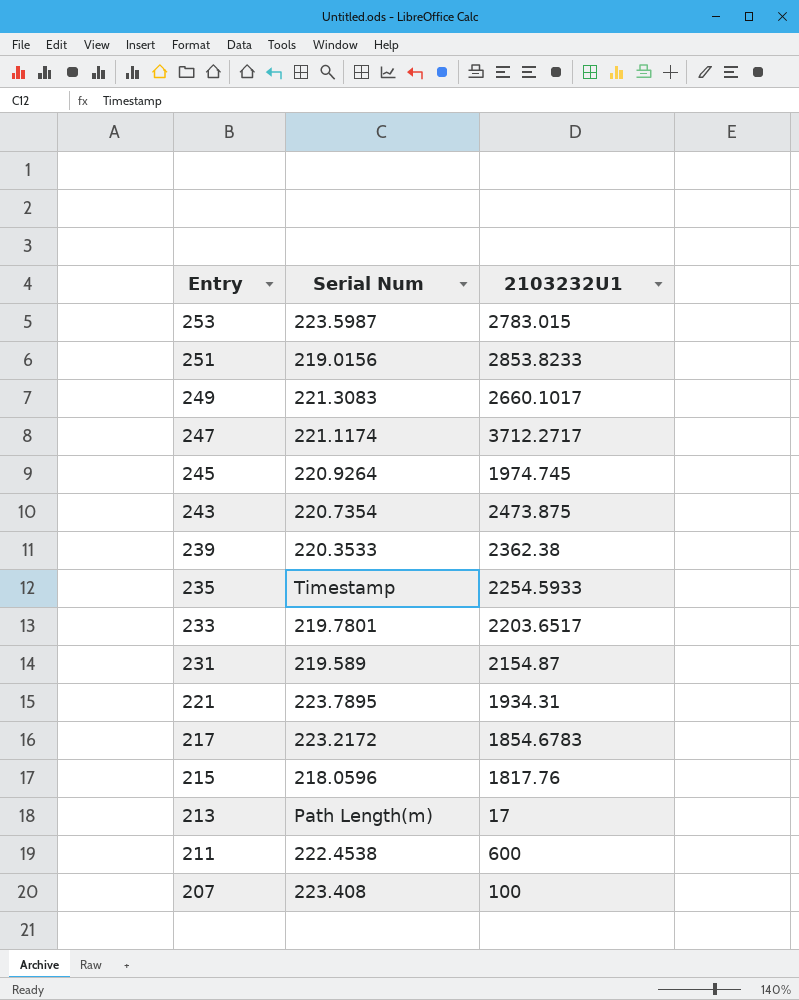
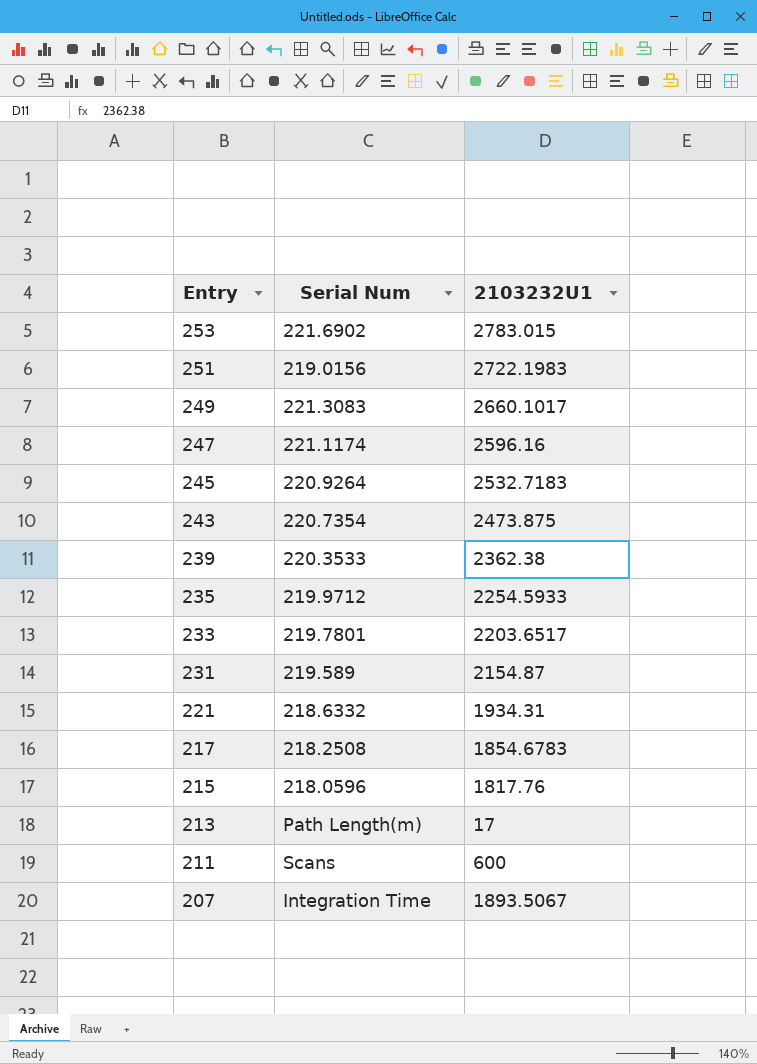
253 | Serial Num: 223.5987 -> 221.6902
251 | 2103232U1: 2853.8233 -> 2722.1983
247 | 2103232U1: 3712.2717 -> 2596.16
245 | 2103232U1: 1974.745 -> 2532.7183
235 | Serial Num: Timestamp -> 219.9712
221 | Serial Num: 223.7895 -> 218.6332
217 | Serial Num: 223.2172 -> 218.2508
211 | Serial Num: 222.4538 -> Scans
207 | Serial Num: 223.408 -> Integration Time
207 | 2103232U1: 100 -> 1893.5067

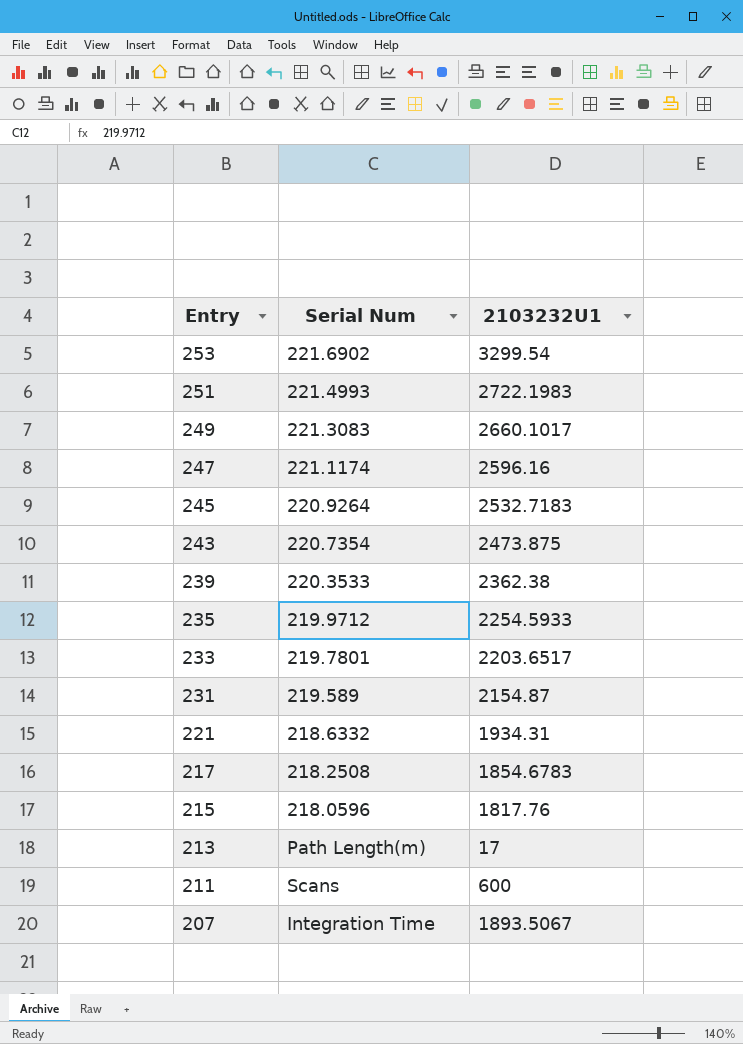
253 | 2103232U1: 2783.015 -> 3299.54
251 | Serial Num: 219.0156 -> 221.4993

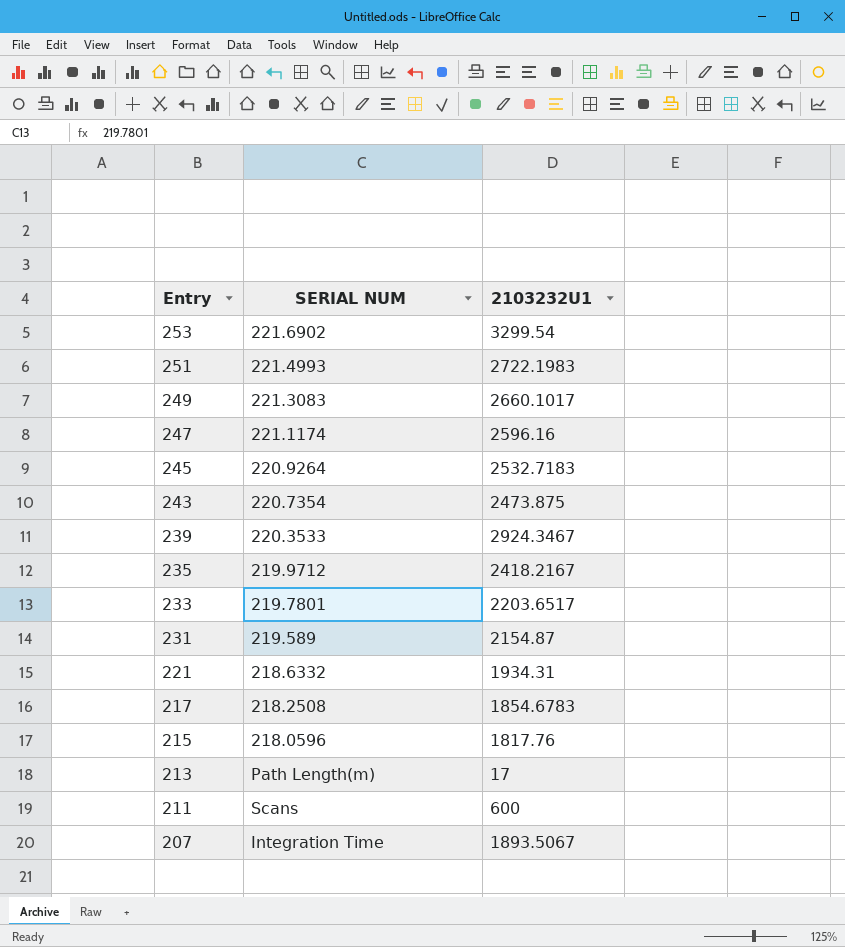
column name: Serial Num -> SERIAL NUM
239 | 2103232U1: 2362.38 -> 2924.3467
235 | 2103232U1: 2254.5933 -> 2418.2167

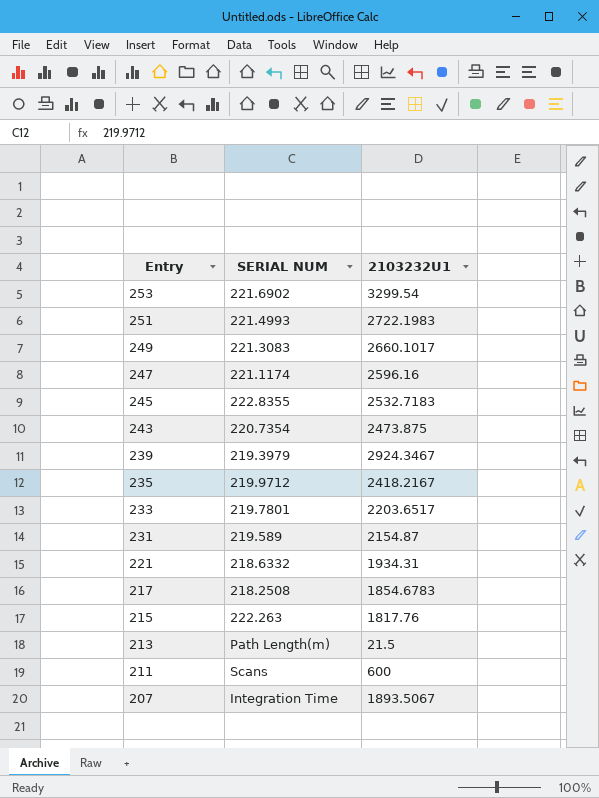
245 | SERIAL NUM: 220.9264 -> 222.8355
239 | SERIAL NUM: 220.3533 -> 219.3979
215 | SERIAL NUM: 218.0596 -> 222.263
213 | 2103232U1: 17 -> 21.5

